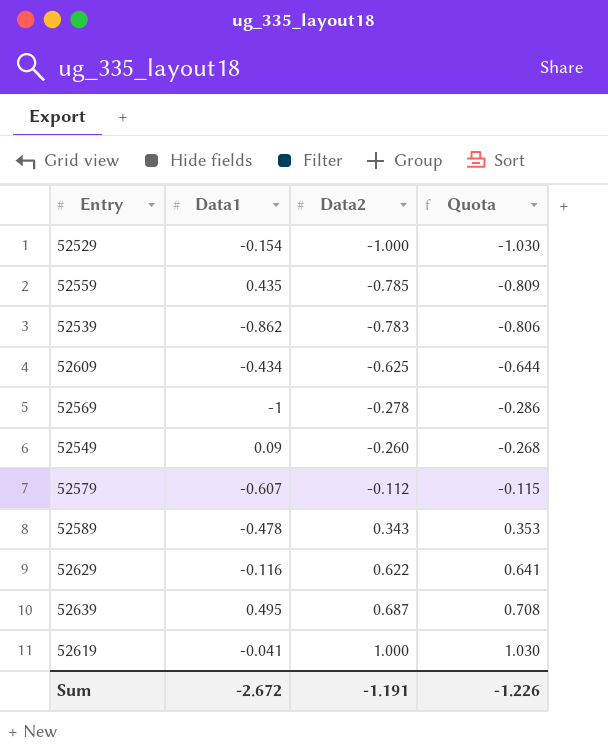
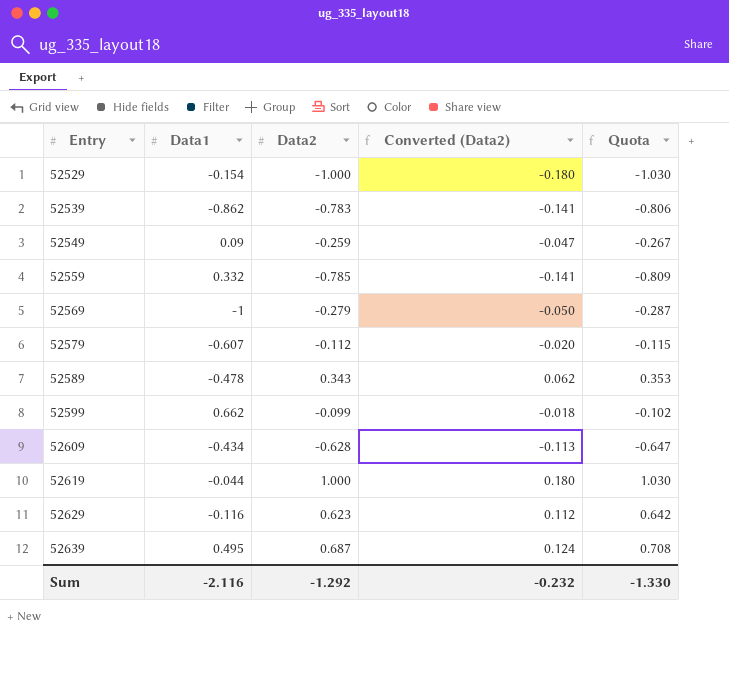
row order: Data2 ascending -> Entry ascending
column Converted (Data2) | formula: none -> [Data2] * 0.18
52549 | Data2: -0.260 -> -0.259
52549 | Quota: -0.268 -> -0.267
52559 | Data1: 0.435 -> 0.332
52569 | Data2: -0.278 -> -0.279
52569 | Quota: -0.286 -> -0.287
row 52599: none -> 0.662 | -0.099 | -0.018 | -0.102
52609 | Data2: -0.625 -> -0.628
52609 | Quota: -0.644 -> -0.647
52619 | Data1: -0.041 -> -0.044
52629 | Data2: 0.622 -> 0.623
52629 | Quota: 0.641 -> 0.642
Sum | Data1: -2.672 -> -2.116
Sum | Data2: -1.191 -> -1.292
Sum | Quota: -1.226 -> -1.330

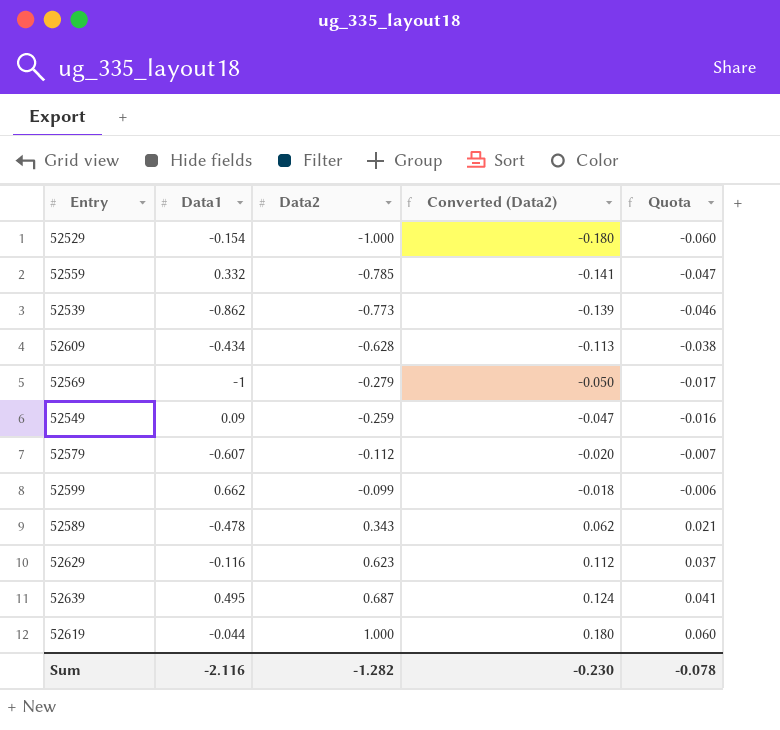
row order: Entry ascending -> Data2 ascending
column Quota | formula: [Data2] * 1.03 -> [Data2] * 0.06
52539 | Data2: -0.783 -> -0.773
52539 | Converted (Data2): -0.141 -> -0.139
Sum | Data2: -1.292 -> -1.282
Sum | Converted (Data2): -0.232 -> -0.230
Sum | Quota: -1.330 -> -0.078

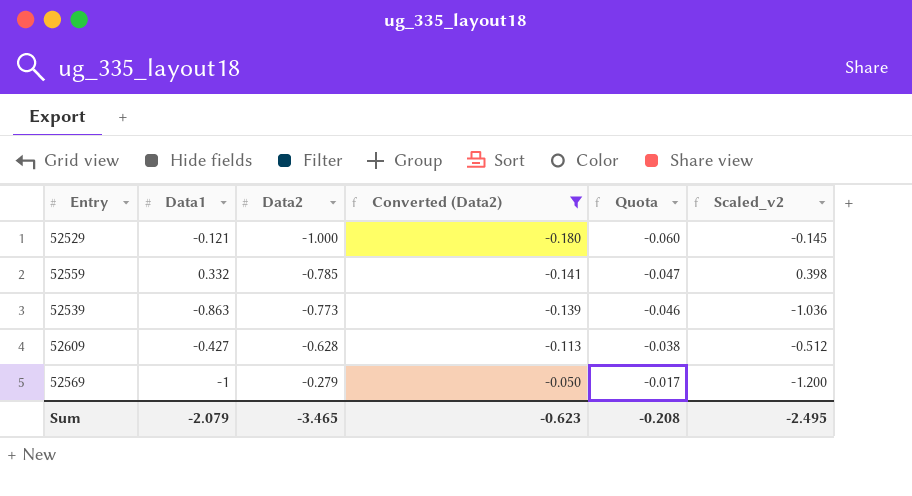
filter: none -> Converted (Data2) <= -0.050
column Scaled_v2 | formula: none -> [Data1] * 1.2
52529 | Data1: -0.154 -> -0.121
52539 | Data1: -0.862 -> -0.863
52609 | Data1: -0.434 -> -0.427
Sum | Data1: -2.116 -> -2.079
Sum | Data2: -1.282 -> -3.465
Sum | Converted (Data2): -0.230 -> -0.623
Sum | Quota: -0.078 -> -0.208

